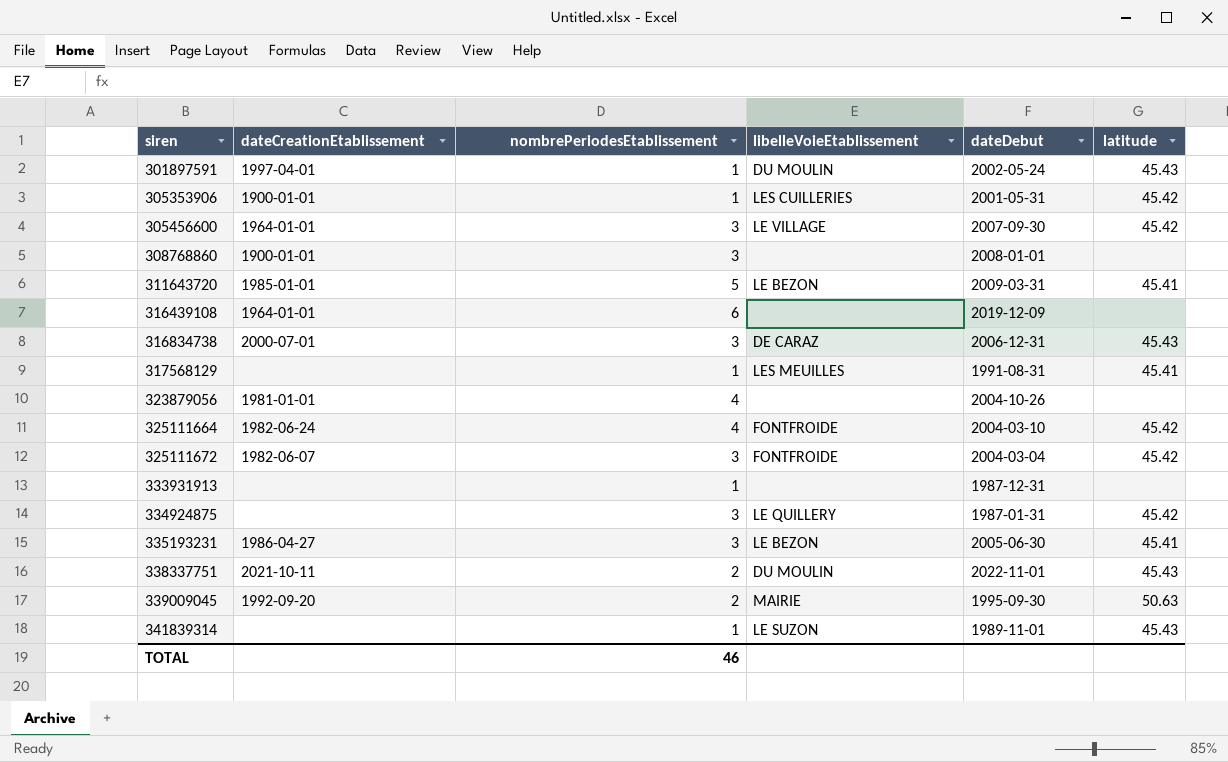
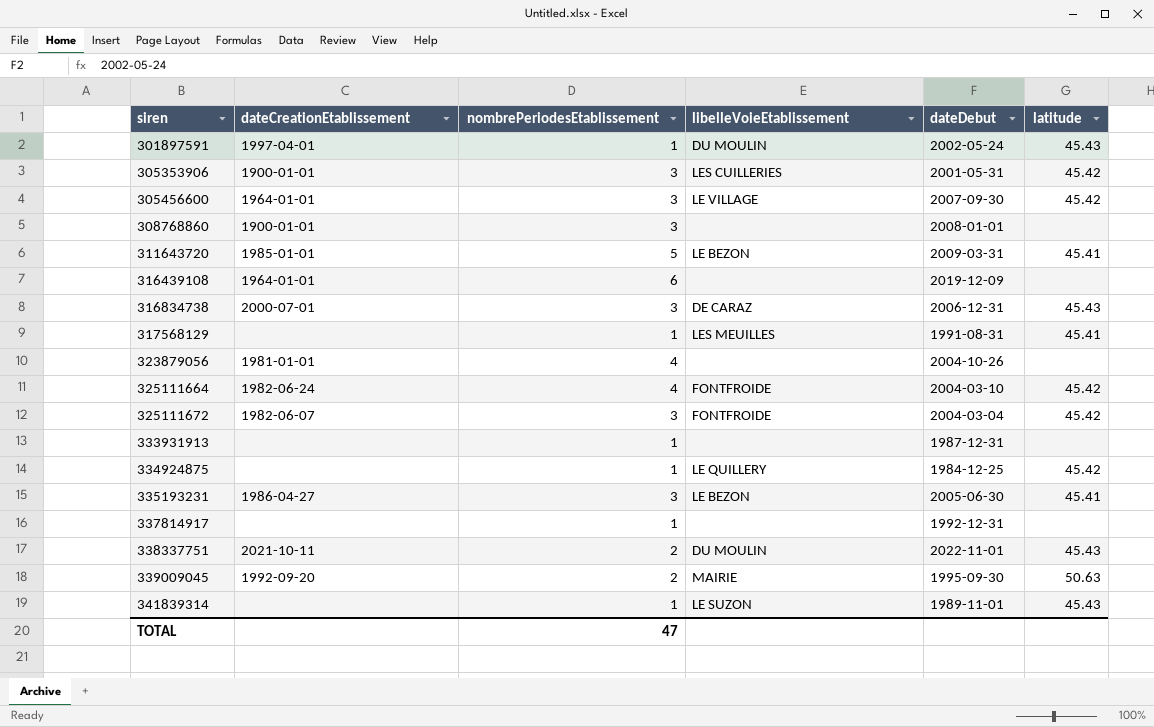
305353906 | nombrePeriodesEtablissement: 1 -> 3
334924875 | nombrePeriodesEtablissement: 3 -> 1
334924875 | dateDebut: 1987-01-31 -> 1984-12-25
row 337814917: none -> none | 1 | none | 1992-12-31 | none
TOTAL | nombrePeriodesEtablissement: 46 -> 47

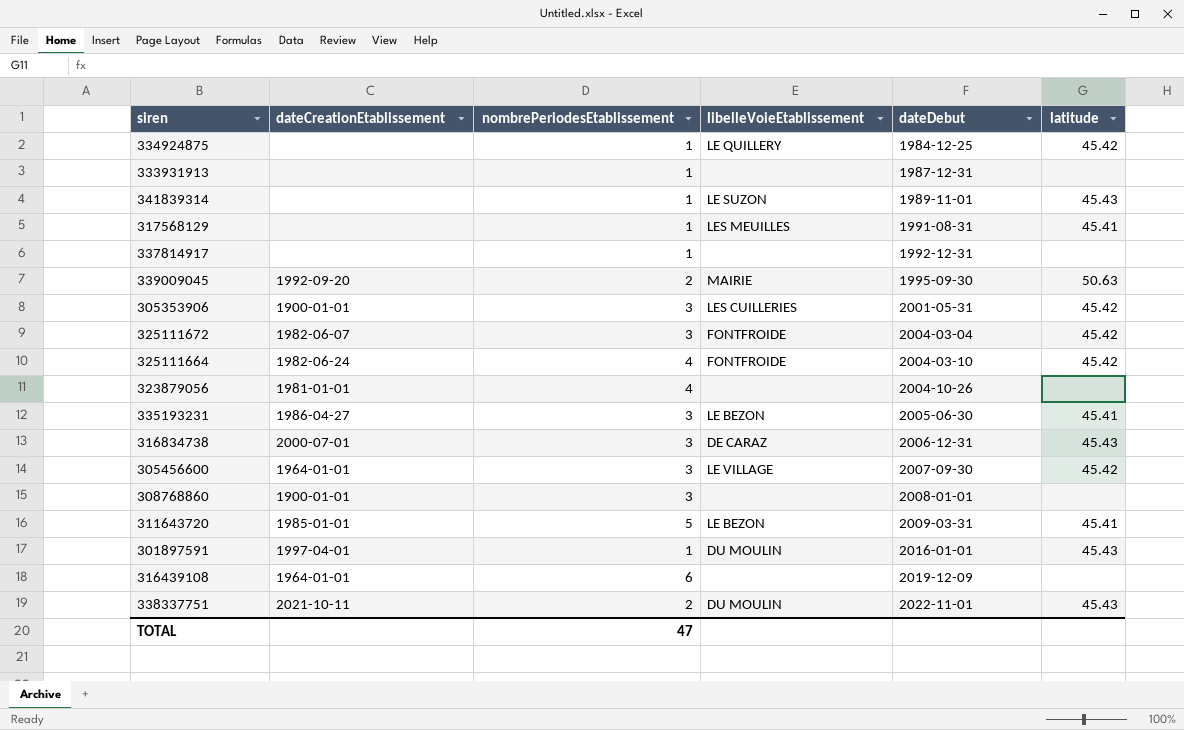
row order: siren ascending -> dateDebut ascending
301897591 | dateDebut: 2002-05-24 -> 2016-01-01

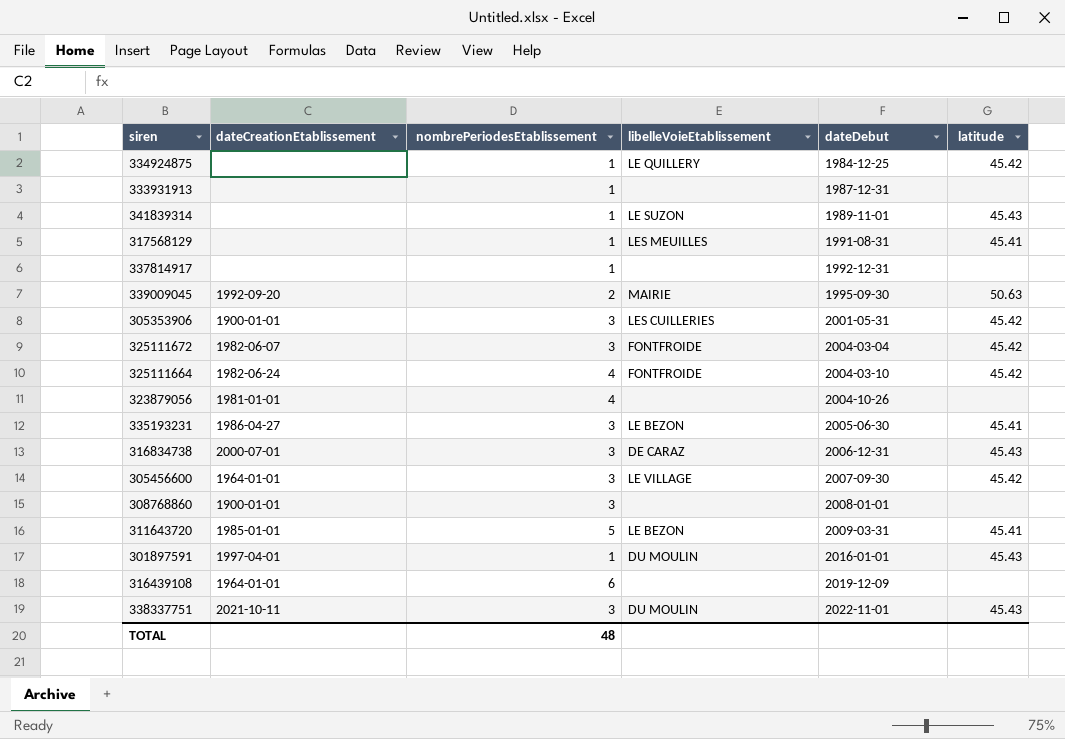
338337751 | nombrePeriodesEtablissement: 2 -> 3
TOTAL | nombrePeriodesEtablissement: 47 -> 48

